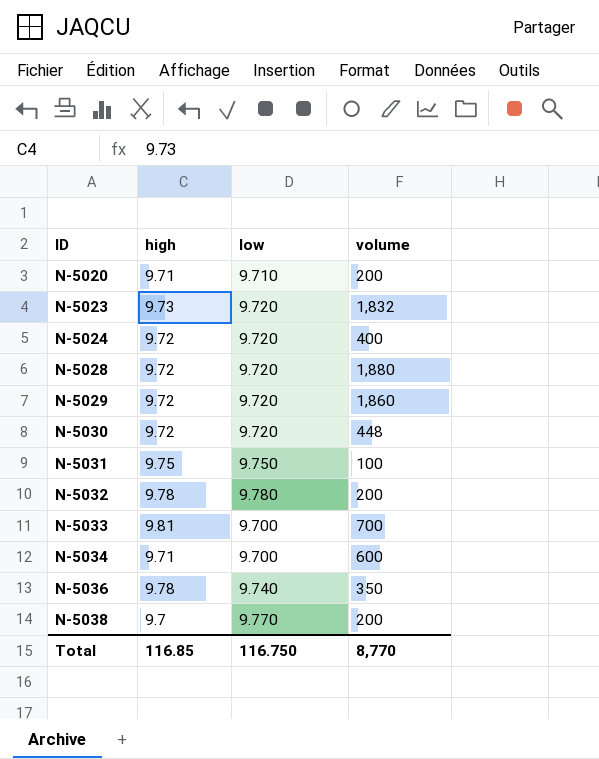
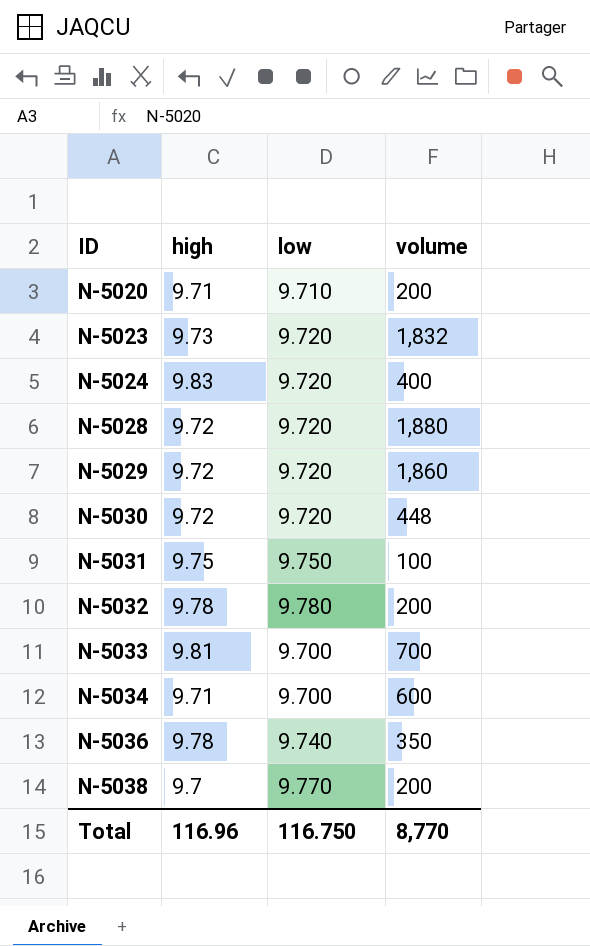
N-5024 | high: 9.72 -> 9.83
Total | high: 116.85 -> 116.96

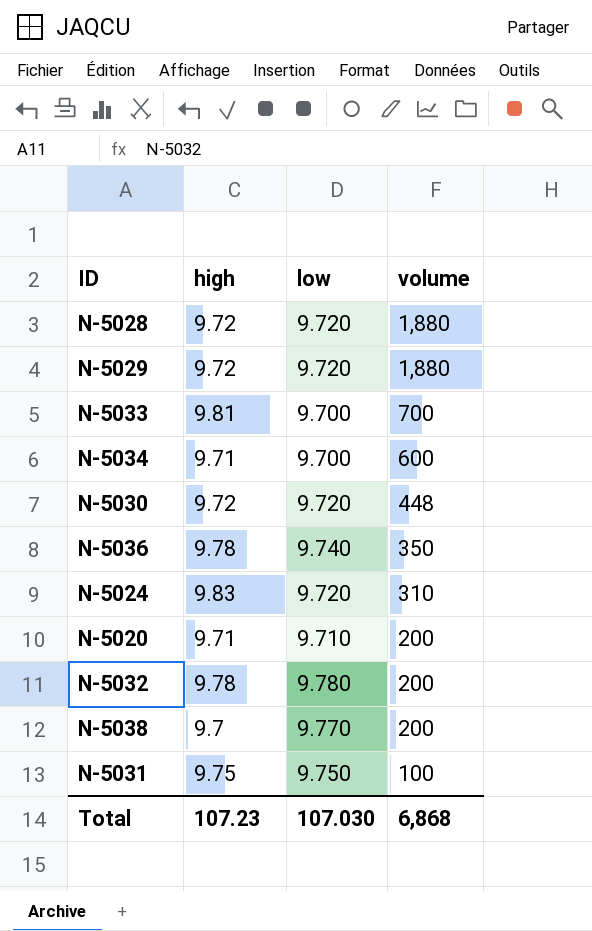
row order: ID ascending -> volume descending
row N-5023: 9.73 | 9.720 | 1,832 -> none
N-5029 | volume: 1,860 -> 1,880
N-5024 | volume: 400 -> 310
Total | high: 116.96 -> 107.23
Total | low: 116.750 -> 107.030
Total | volume: 8,770 -> 6,868

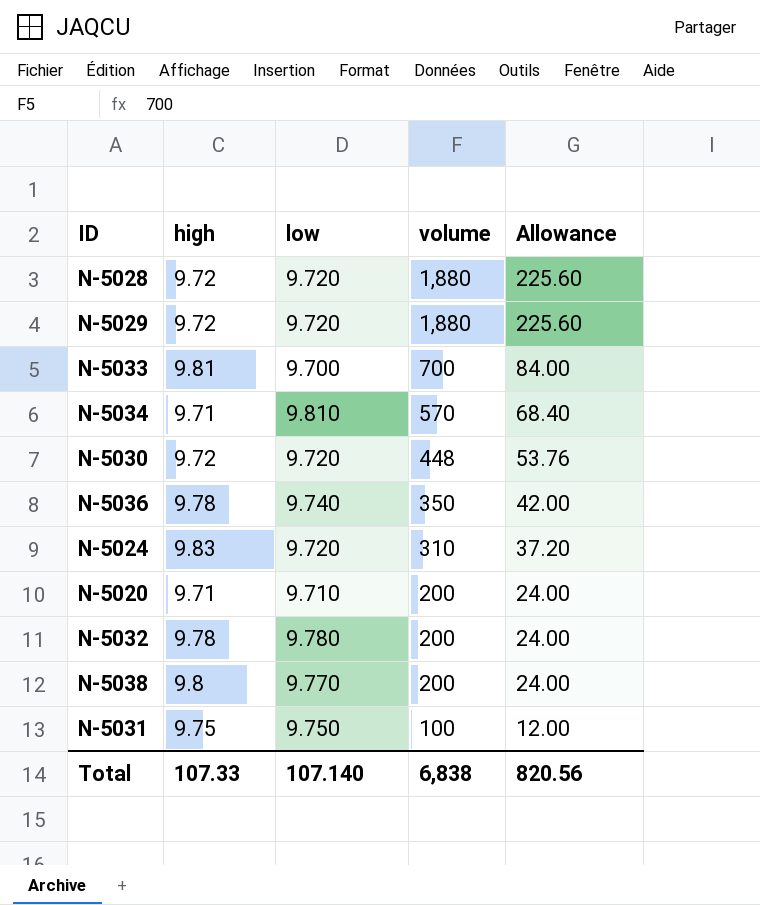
column Allowance | formula: none -> [volume] * 0.12
N-5034 | low: 9.700 -> 9.810
N-5034 | volume: 600 -> 570
N-5038 | high: 9.7 -> 9.8
Total | high: 107.23 -> 107.33
Total | low: 107.030 -> 107.140
Total | volume: 6,868 -> 6,838

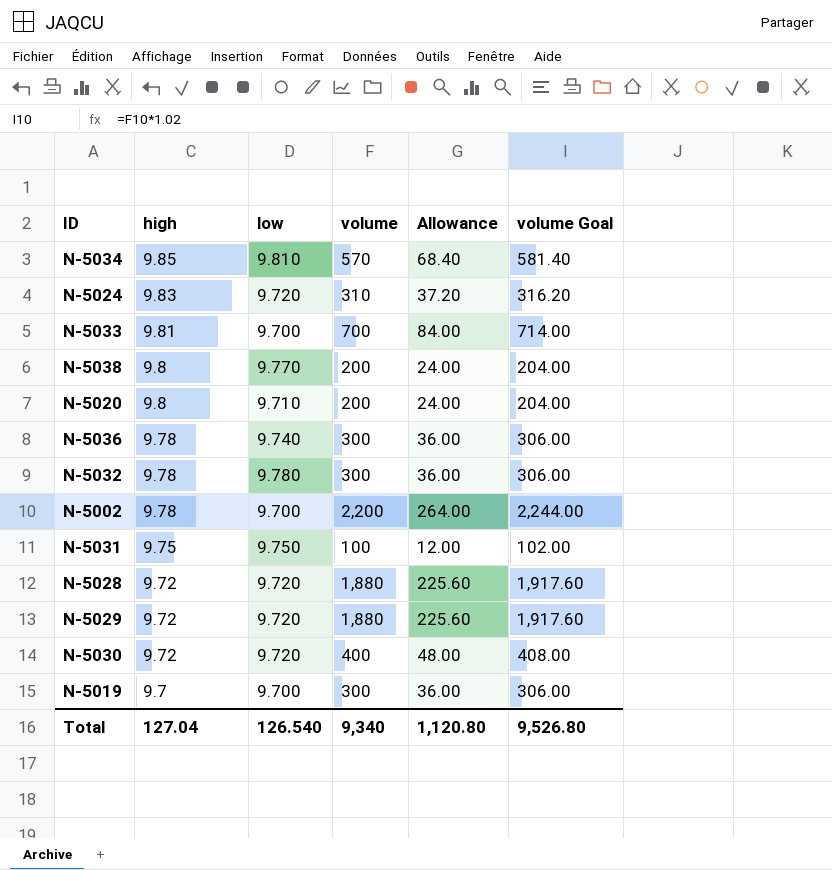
row order: volume descending -> high descending
column volume Goal | formula: none -> [volume] * 1.02
N-5034 | high: 9.71 -> 9.85
N-5020 | high: 9.71 -> 9.8
N-5036 | volume: 350 -> 300
N-5036 | Allowance: 42.00 -> 36.00
N-5032 | volume: 200 -> 300
N-5032 | Allowance: 24.00 -> 36.00
row N-5002: none -> 9.78 | 9.700 | 2,200 | 264.00 | 2,244.00
N-5030 | volume: 448 -> 400
N-5030 | Allowance: 53.76 -> 48.00
row N-5019: none -> 9.7 | 9.700 | 300 | 36.00 | 306.00
Total | high: 107.33 -> 127.04
Total | low: 107.140 -> 126.540
Total | volume: 6,838 -> 9,340
Total | Allowance: 820.56 -> 1,120.80

